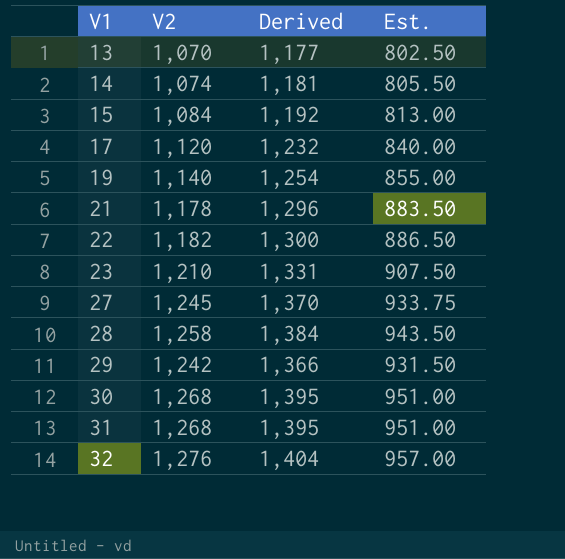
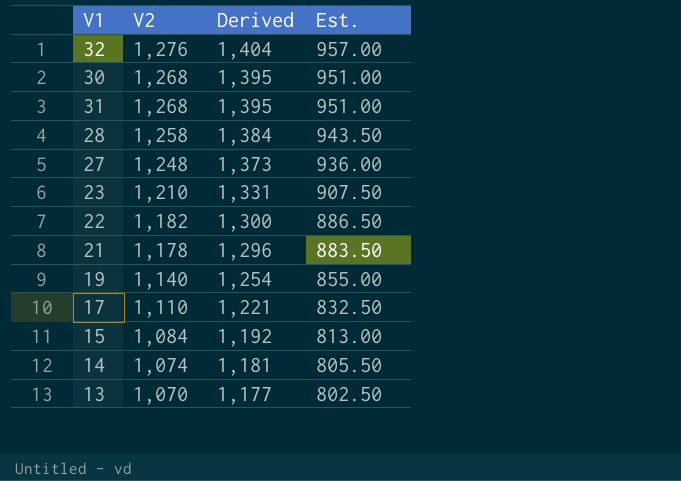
row order: V1 ascending -> V2 descending
row 29: 1,242 | 1,366 | 931.50 -> none
27 | V2: 1,245 -> 1,248
27 | Derived: 1,370 -> 1,373
27 | Est.: 933.75 -> 936.00
17 | V2: 1,120 -> 1,110
17 | Derived: 1,232 -> 1,221
17 | Est.: 840.00 -> 832.50

